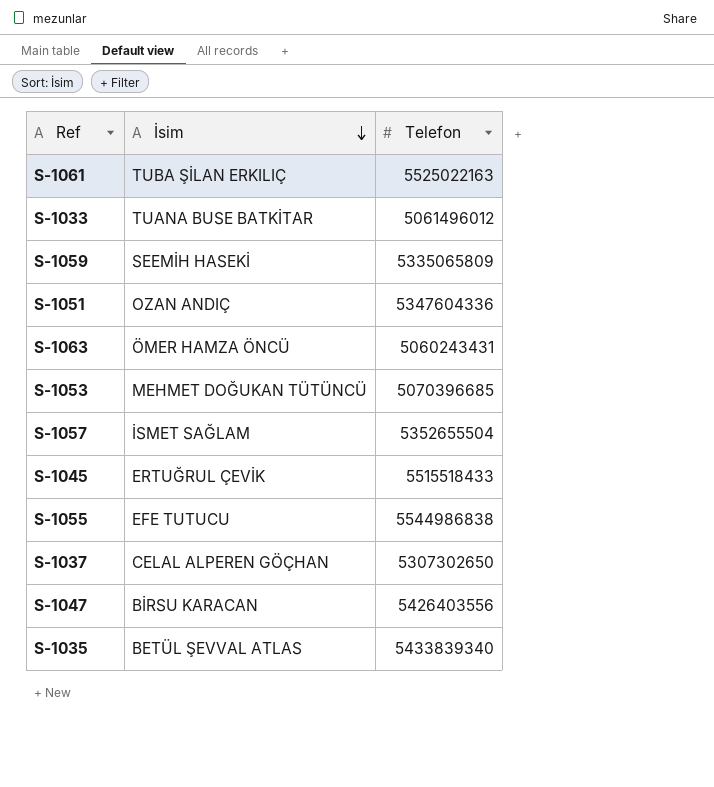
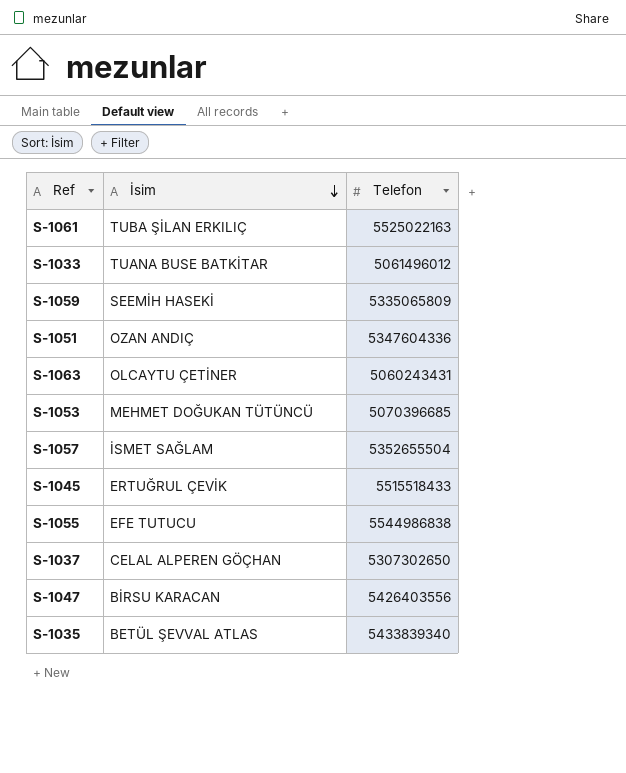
S-1063 | İsim: ÖMER HAMZA ÖNCÜ -> OLCAYTU ÇETİNER

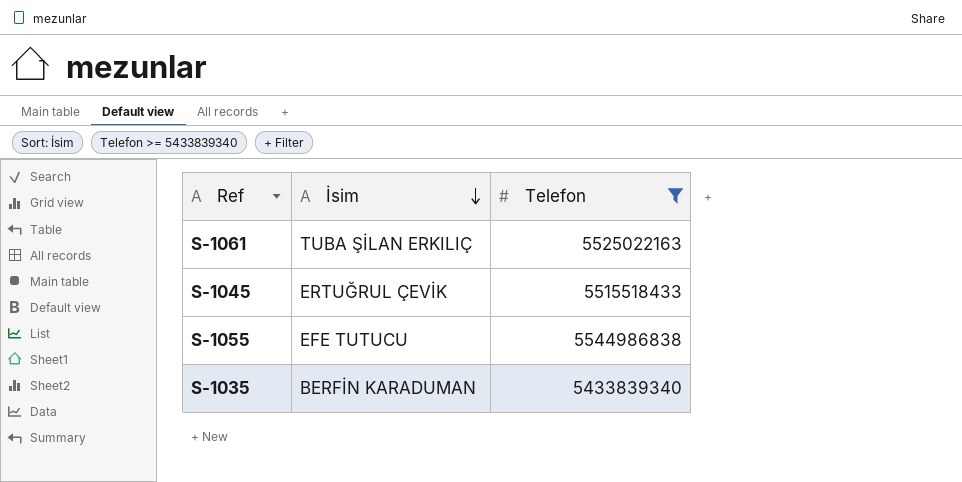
filter: none -> Telefon >= 5433839340
S-1035 | İsim: BETÜL ŞEVVAL ATLAS -> BERFİN KARADUMAN

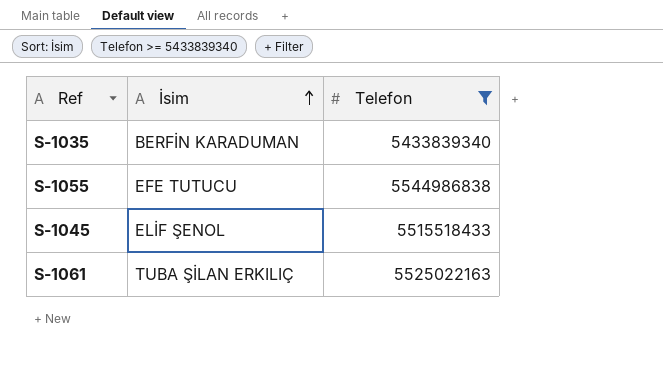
row order: İsim descending -> İsim ascending
S-1045 | İsim: ERTUĞRUL ÇEVİK -> ELİF ŞENOL

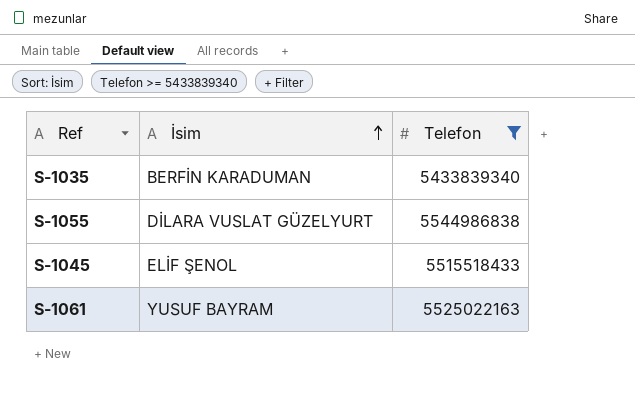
S-1055 | İsim: EFE TUTUCU -> DİLARA VUSLAT GÜZELYURT
S-1061 | İsim: TUBA ŞİLAN ERKILIÇ -> YUSUF BAYRAM

